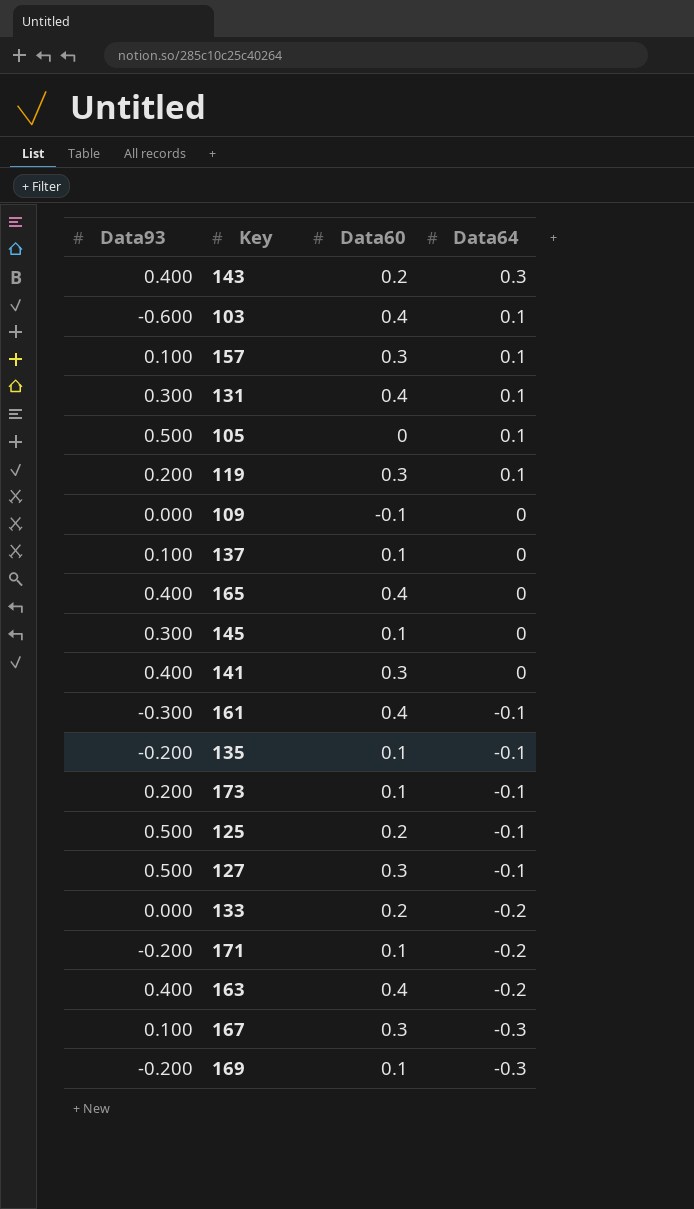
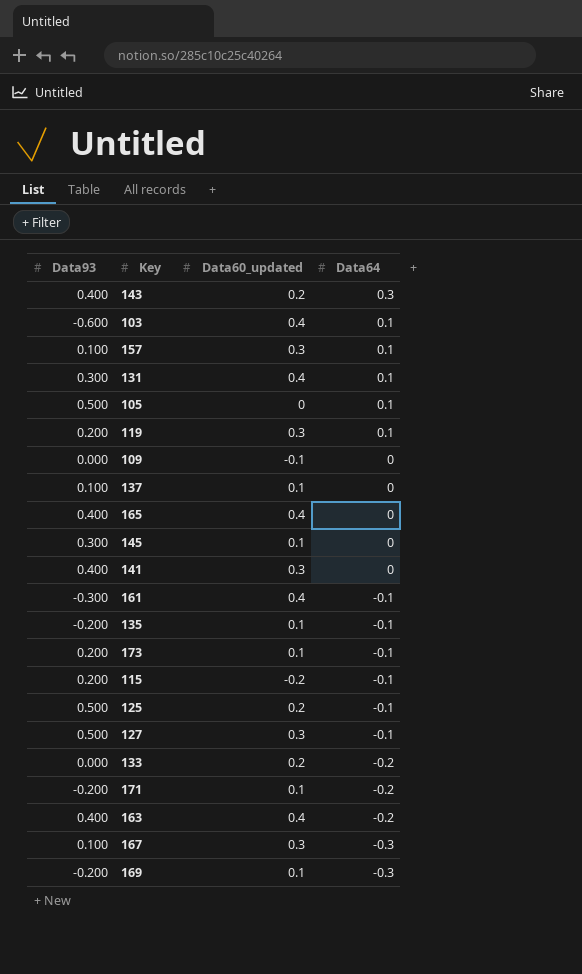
column name: Data60 -> Data60_updated
row 115: none -> 0.200 | -0.2 | -0.1

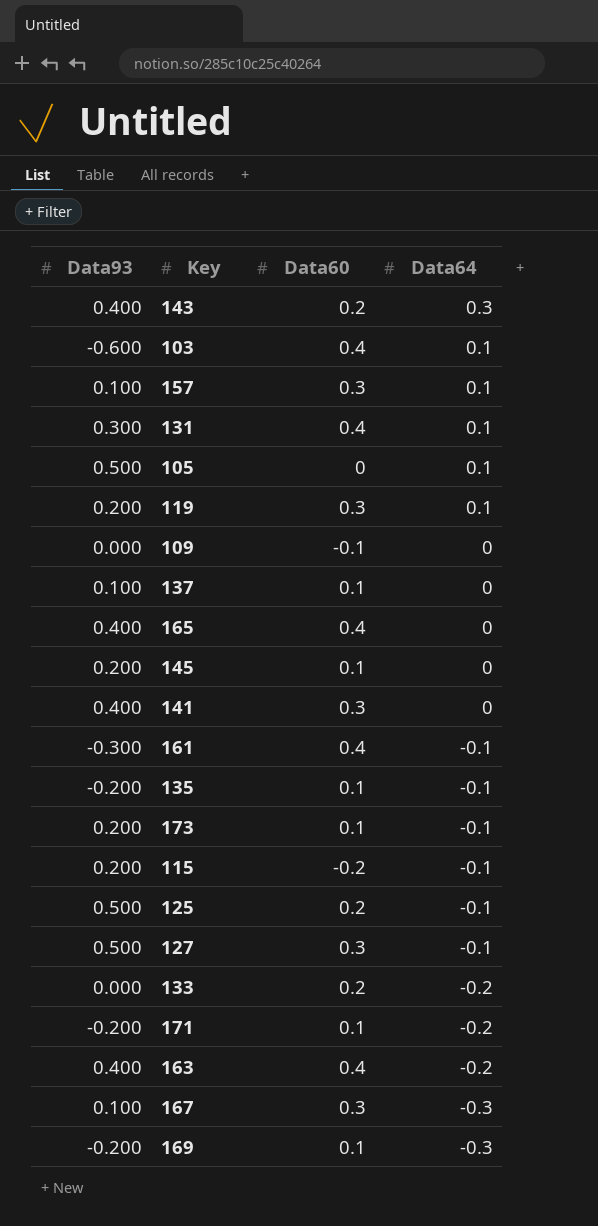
column name: Data60_updated -> Data60
145 | Data93: 0.300 -> 0.200

